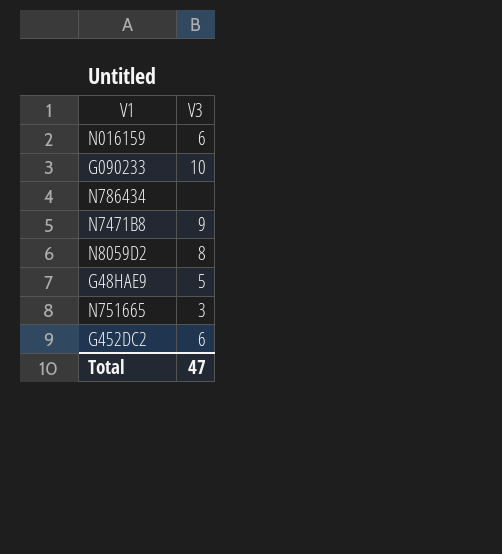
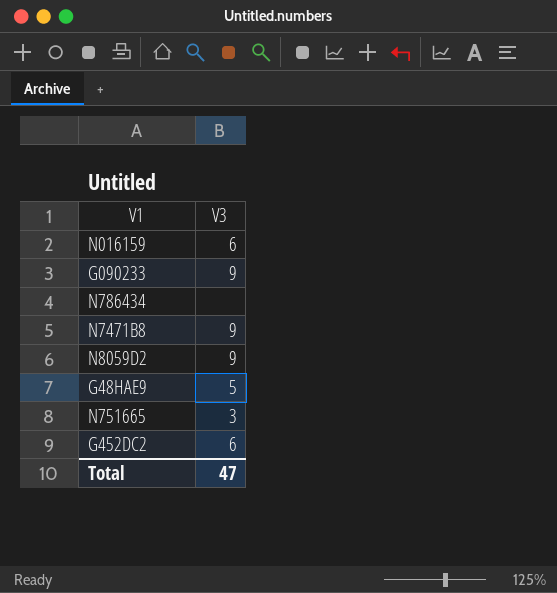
G090233 | V3: 10 -> 9
N8059D2 | V3: 8 -> 9

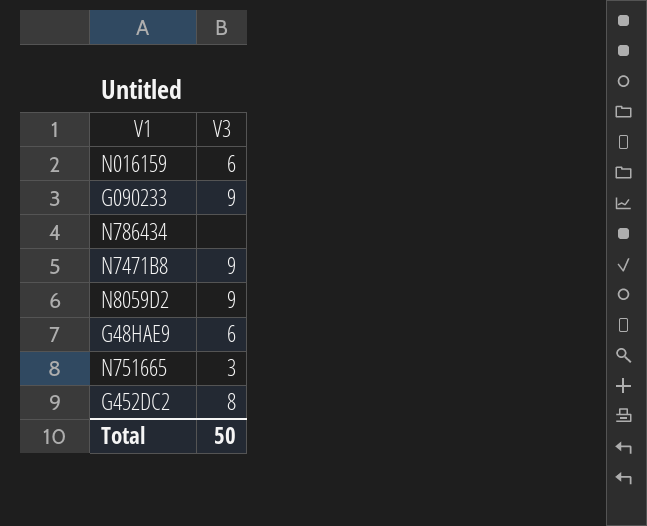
G48HAE9 | V3: 5 -> 6
G452DC2 | V3: 6 -> 8
Total | V3: 47 -> 50

